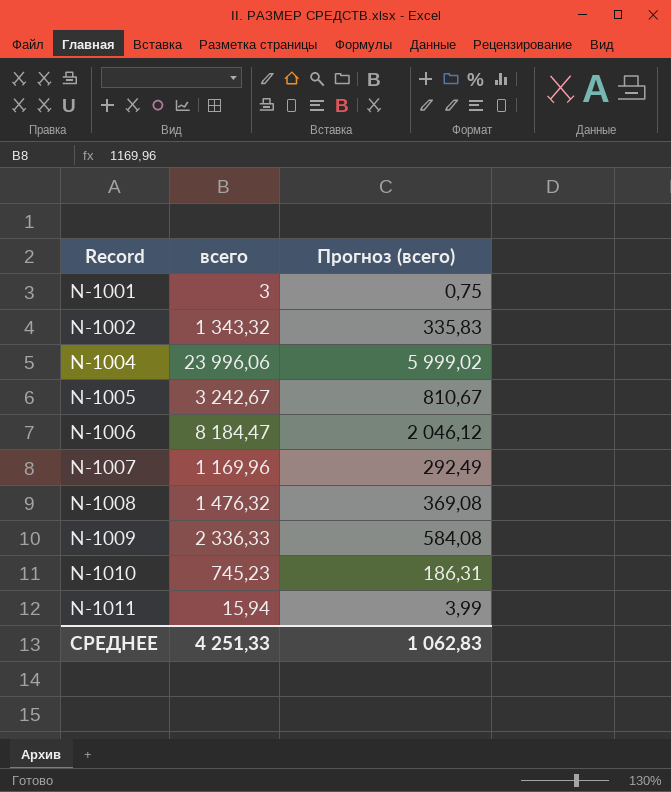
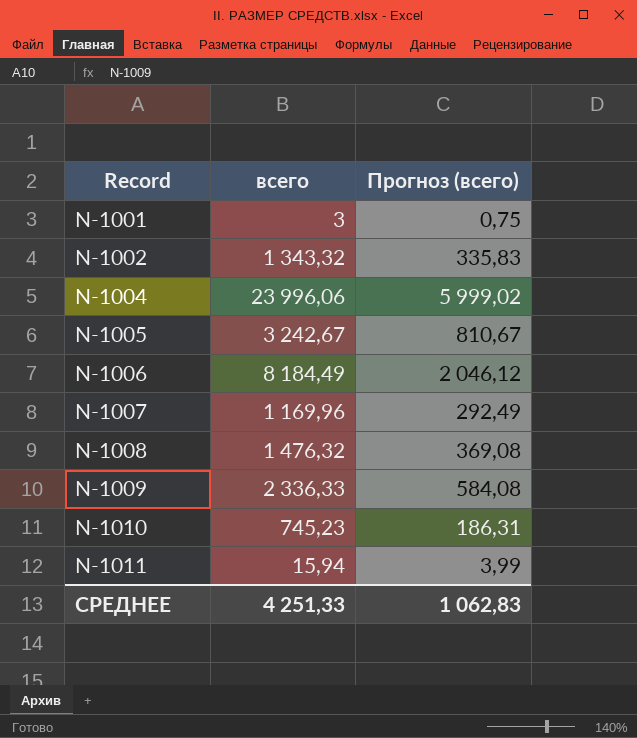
N-1006 | всего: 8 184,47 -> 8 184,49

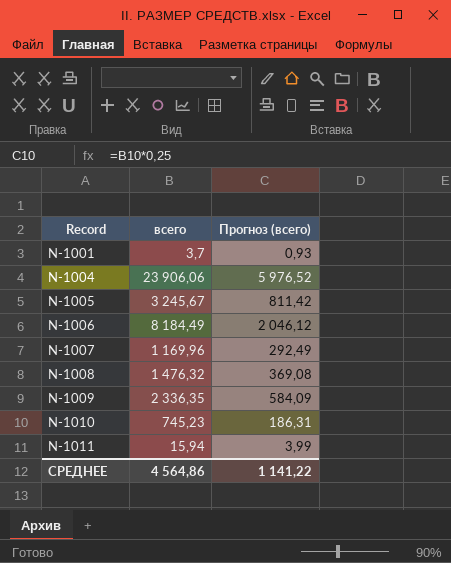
row N-1002: 1 343,32 | 335,83 -> none
N-1001 | всего: 3 -> 3,7
N-1001 | Прогноз (всего): 0,75 -> 0,93
N-1004 | всего: 23 996,06 -> 23 906,06
N-1004 | Прогноз (всего): 5 999,02 -> 5 976,52
N-1005 | всего: 3 242,67 -> 3 245,67
N-1005 | Прогноз (всего): 810,67 -> 811,42
N-1009 | всего: 2 336,33 -> 2 336,35
N-1009 | Прогноз (всего): 584,08 -> 584,09
СРЕДНЕЕ | всего: 4 251,33 -> 4 564,86
СРЕДНЕЕ | Прогноз (всего): 1 062,83 -> 1 141,22

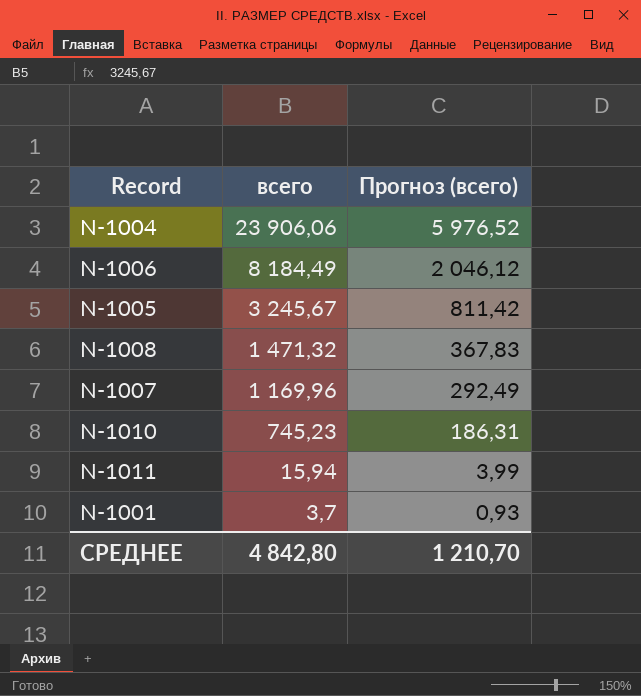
row order: Record ascending -> всего descending
row N-1009: 2 336,35 | 584,09 -> none
N-1008 | всего: 1 476,32 -> 1 471,32
N-1008 | Прогноз (всего): 369,08 -> 367,83
СРЕДНЕЕ | всего: 4 564,86 -> 4 842,80
СРЕДНЕЕ | Прогноз (всего): 1 141,22 -> 1 210,70

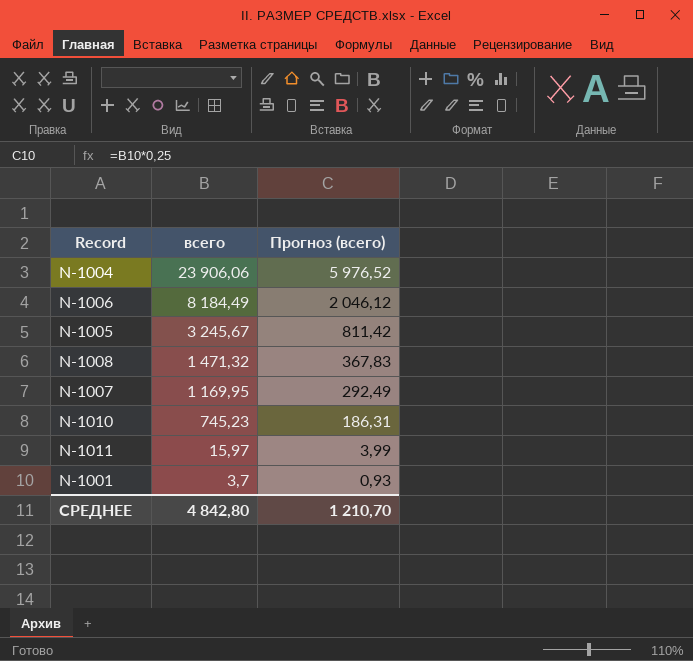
N-1007 | всего: 1 169,96 -> 1 169,95
N-1011 | всего: 15,94 -> 15,97

